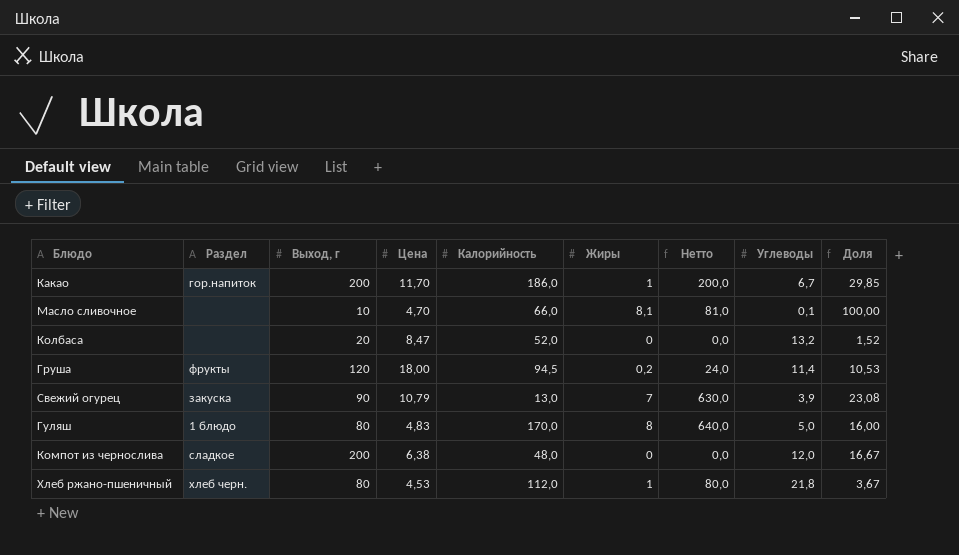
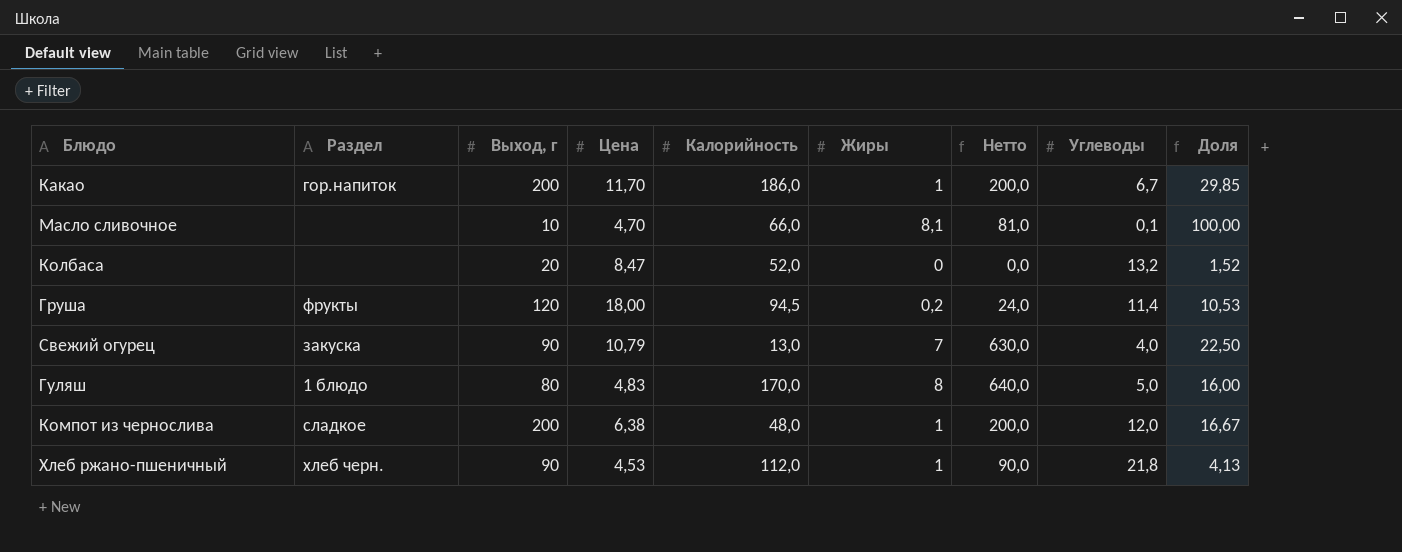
Свежий огурец | Углеводы: 3,9 -> 4,0
Свежий огурец | Доля: 23,08 -> 22,50
Компот из чернослива | Жиры: 0 -> 1
Компот из чернослива | Нетто: 0,0 -> 200,0
Хлеб ржано-пшеничный | Выход, г: 80 -> 90
Хлеб ржано-пшеничный | Нетто: 80,0 -> 90,0
Хлеб ржано-пшеничный | Доля: 3,67 -> 4,13

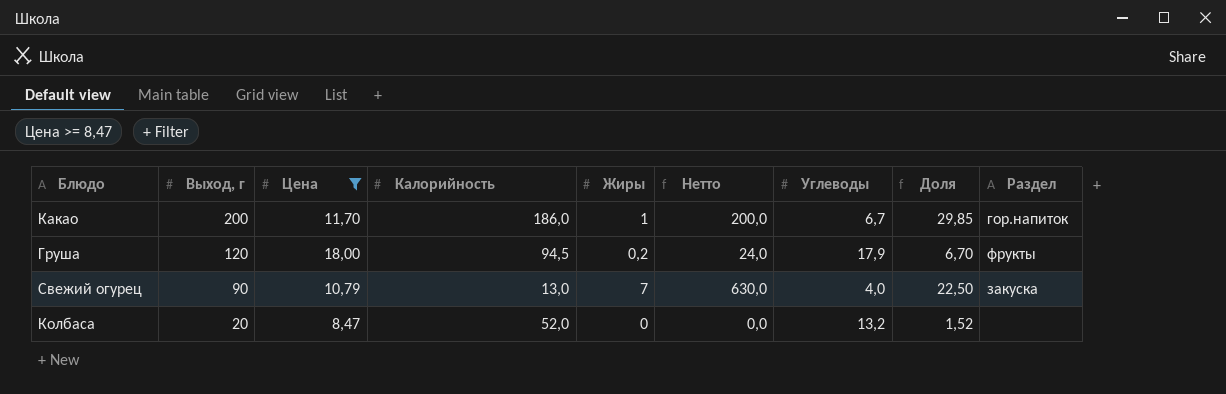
filter: none -> Цена >= 8,47
row order: none -> Выход, г descending
column Раздел | position: 2 -> 9
Груша | Углеводы: 11,4 -> 17,9
Груша | Доля: 10,53 -> 6,70

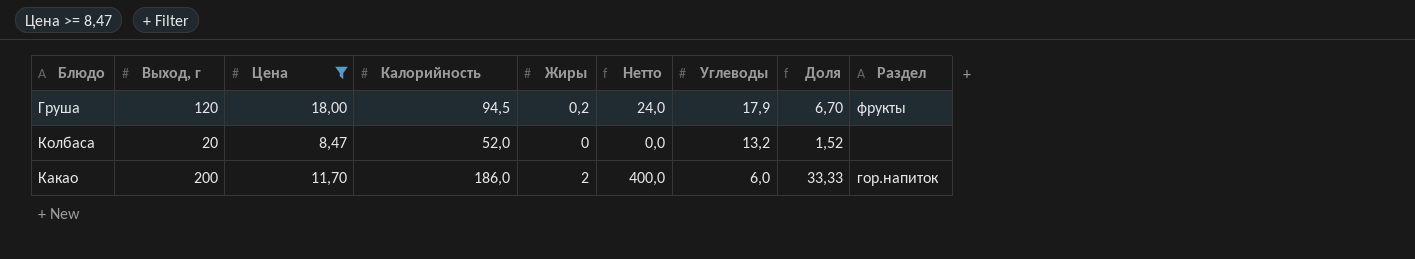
row order: Выход, г descending -> Углеводы descending
row Свежий огурец: 90 | 10,79 | 13,0 | 7 | 630,0 | 4,0 | 22,50 | закуска -> none
Какао | Жиры: 1 -> 2
Какао | Нетто: 200,0 -> 400,0
Какао | Углеводы: 6,7 -> 6,0
Какао | Доля: 29,85 -> 33,33

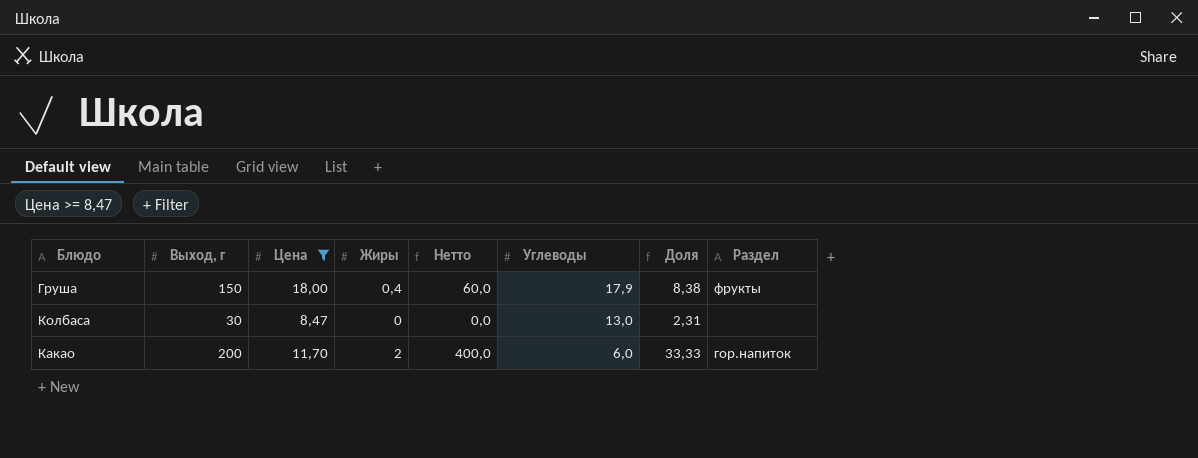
column Калорийность | position: 4 -> none
Груша | Выход, г: 120 -> 150
Груша | Жиры: 0,2 -> 0,4
Груша | Нетто: 24,0 -> 60,0
Груша | Доля: 6,70 -> 8,38
Колбаса | Выход, г: 20 -> 30
Колбаса | Углеводы: 13,2 -> 13,0
Колбаса | Доля: 1,52 -> 2,31

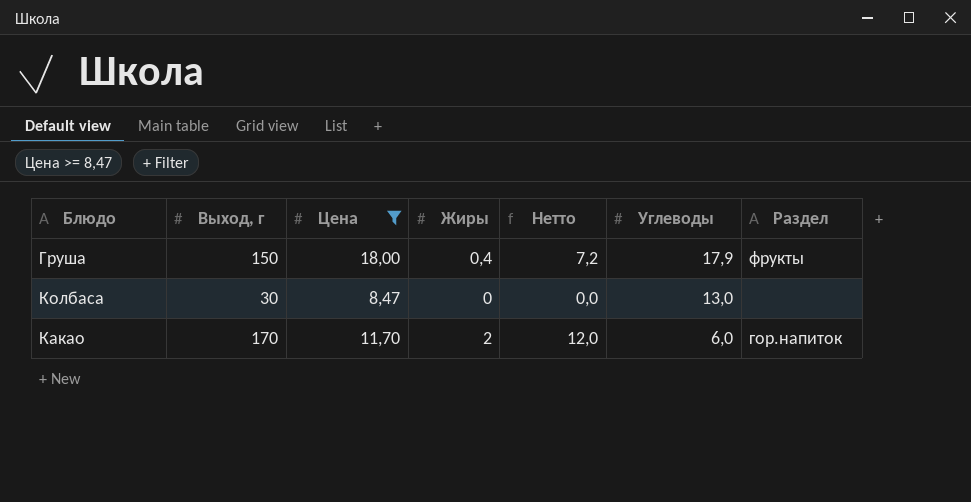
column Доля | formula: [Выход, г] / [Углеводы] -> none
column Нетто | formula: [Выход, г] * [Жиры] -> [Жиры] * [Углеводы]
Какао | Выход, г: 200 -> 170

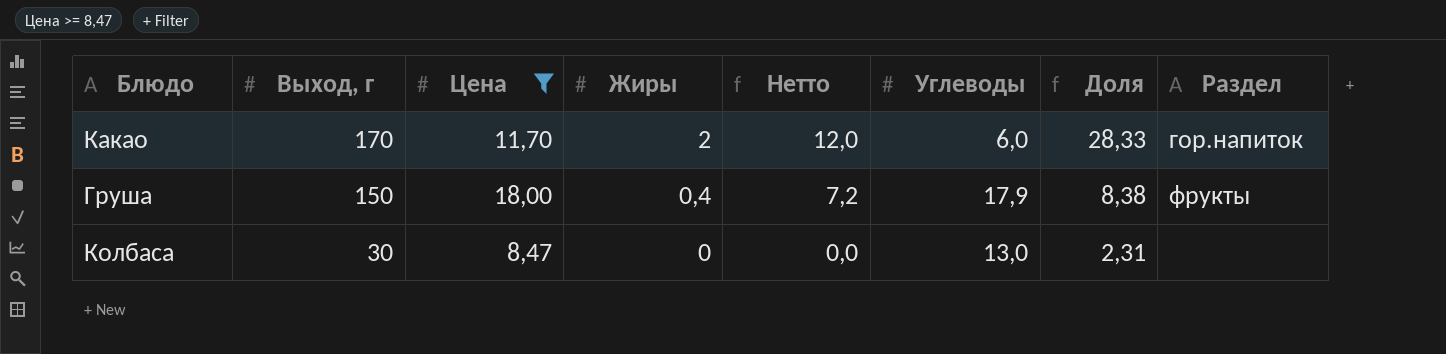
row order: Углеводы descending -> Выход, г descending
column Доля | formula: none -> [Выход, г] / [Углеводы]

